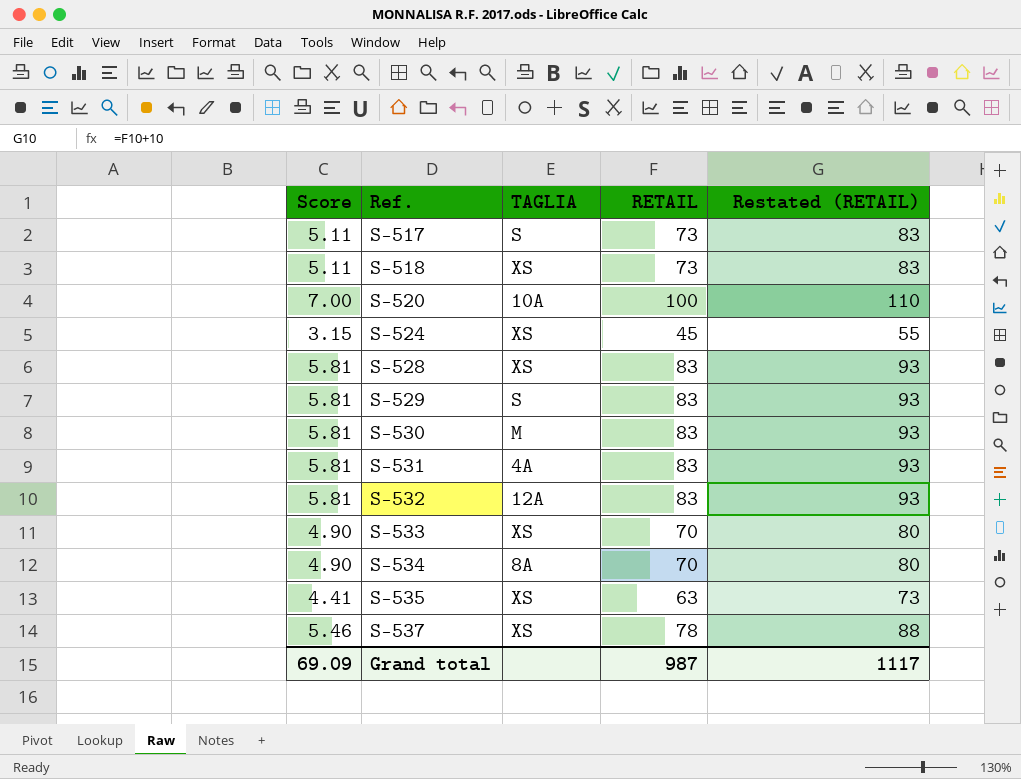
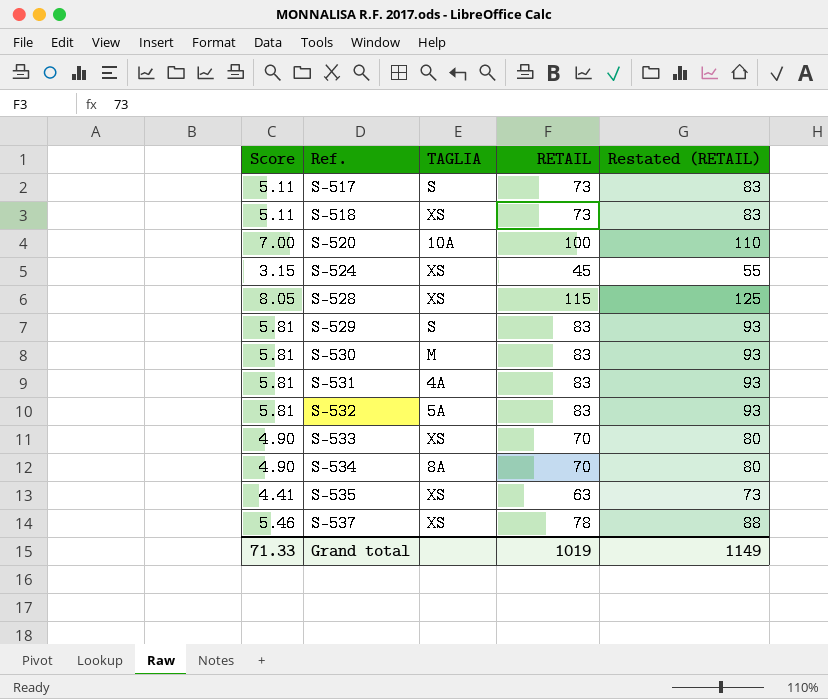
S-528 | Score: 5.81 -> 8.05
S-528 | RETAIL: 83 -> 115
S-528 | Restated (RETAIL): 93 -> 125
S-532 | TAGLIA: 12A -> 5A
Grand total | Score: 69.09 -> 71.33
Grand total | RETAIL: 987 -> 1019
Grand total | Restated (RETAIL): 1117 -> 1149

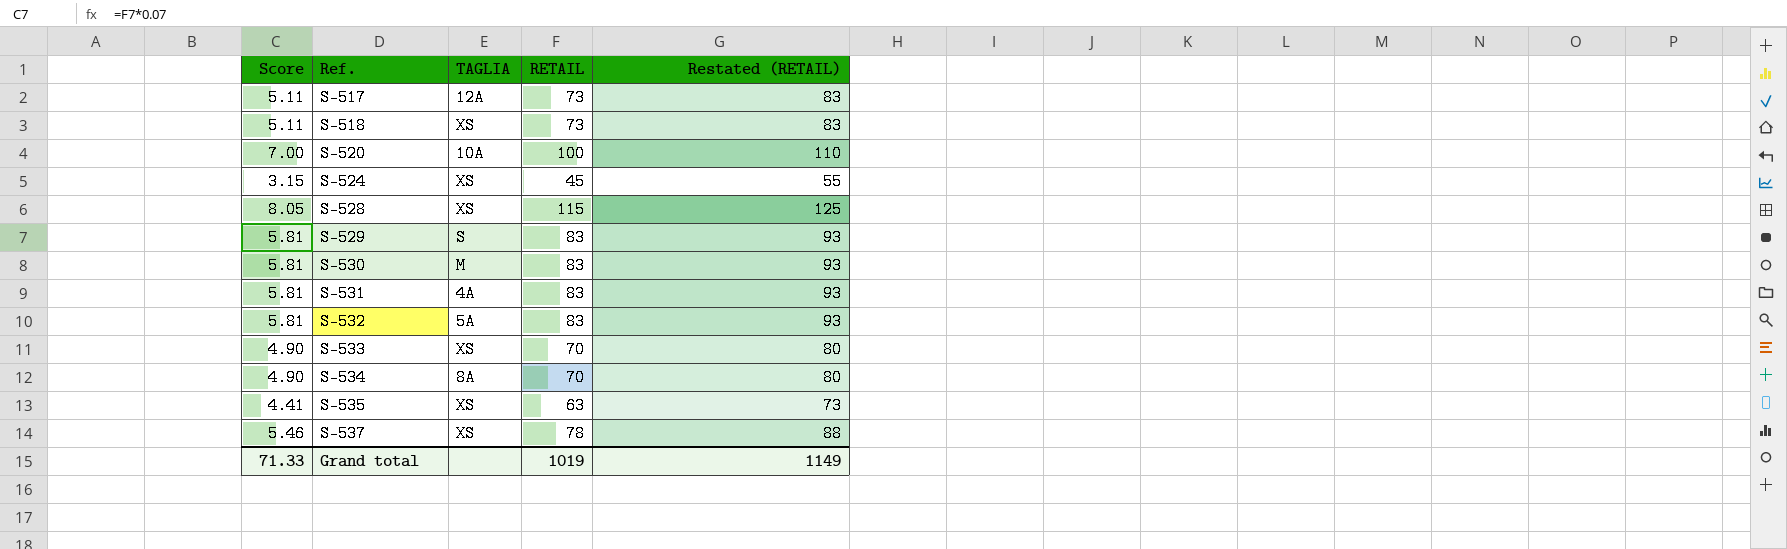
S-517 | TAGLIA: S -> 12A

